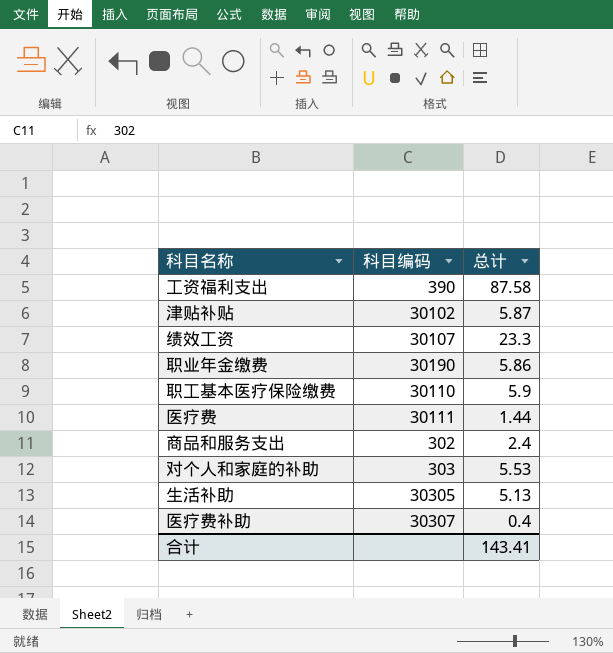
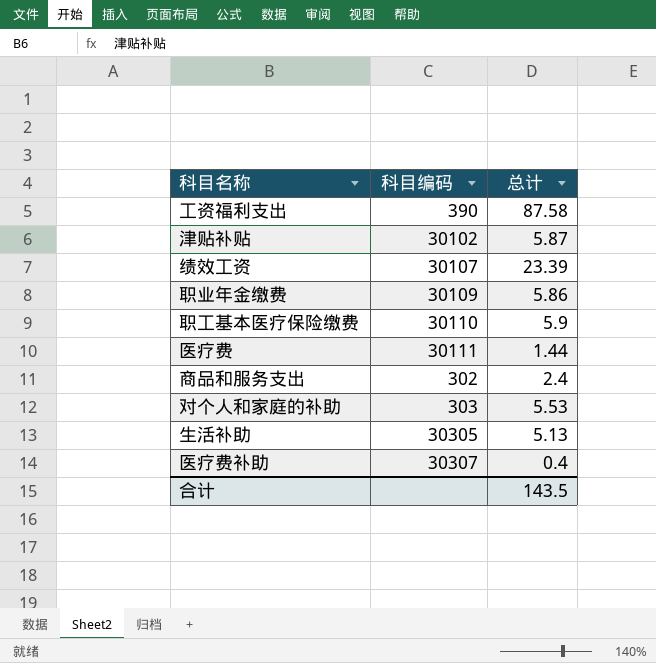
绩效工资 | 总计: 23.3 -> 23.39
职业年金缴费 | 科目编码: 30190 -> 30109
合计 | 总计: 143.41 -> 143.5

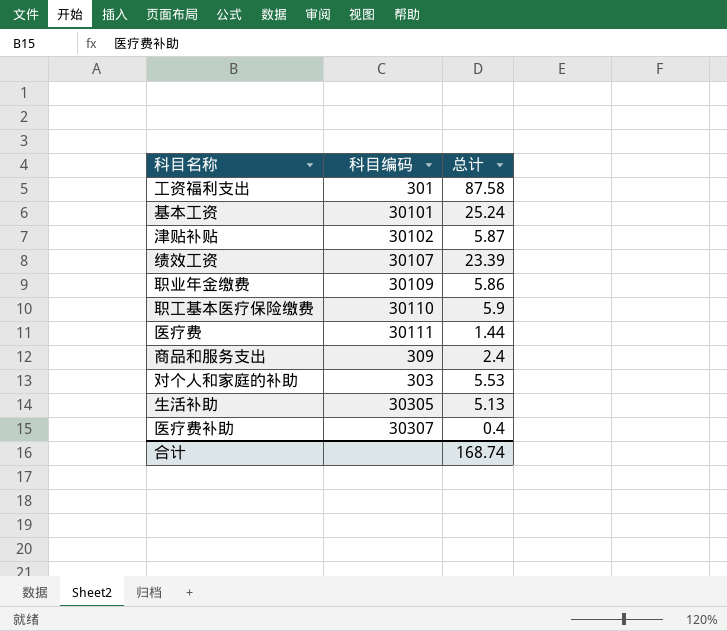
工资福利支出 | 科目编码: 390 -> 301
row 基本工资: none -> 30101 | 25.24
商品和服务支出 | 科目编码: 302 -> 309
合计 | 总计: 143.5 -> 168.74

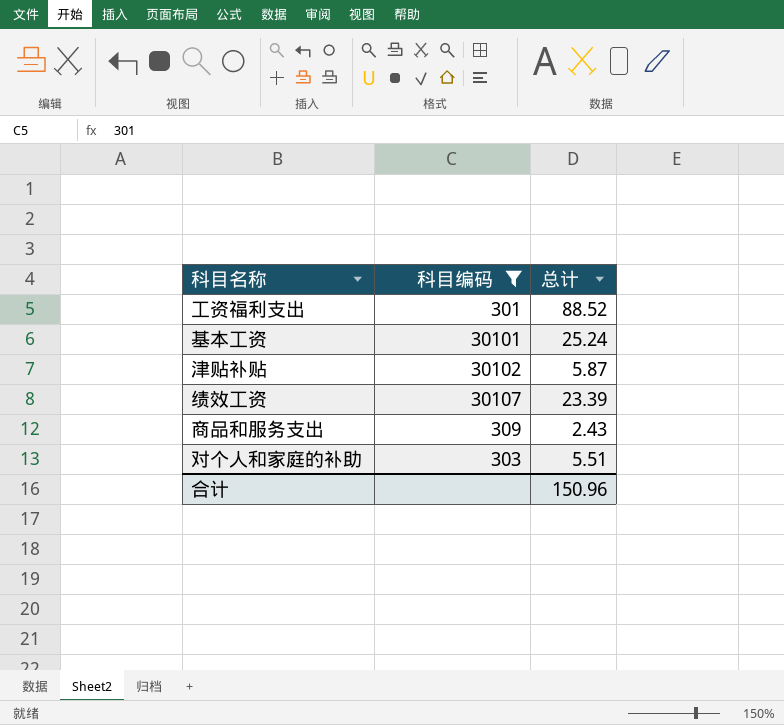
filter: none -> 科目编码 <= 30107
工资福利支出 | 总计: 87.58 -> 88.52
商品和服务支出 | 总计: 2.4 -> 2.43
对个人和家庭的补助 | 总计: 5.53 -> 5.51
合计 | 总计: 168.74 -> 150.96

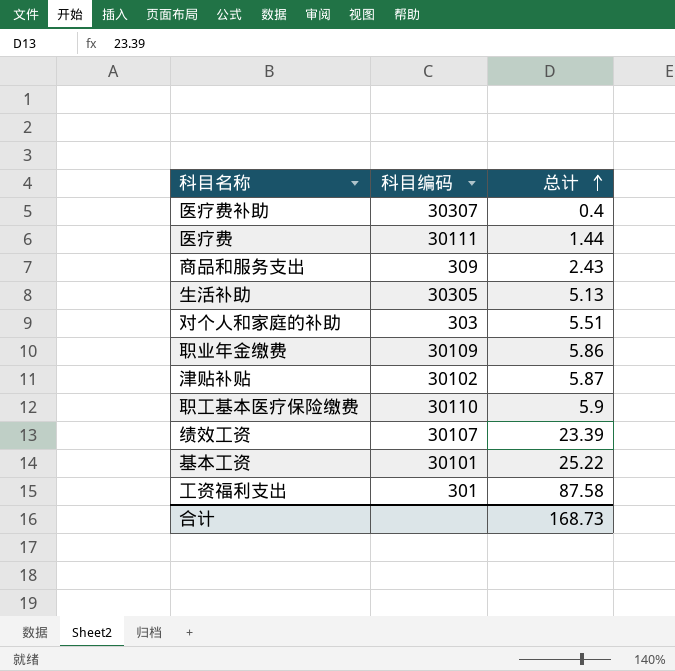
filter: 科目编码 <= 30107 -> none
row order: none -> 总计 ascending
基本工资 | 总计: 25.24 -> 25.22
工资福利支出 | 总计: 88.52 -> 87.58
合计 | 总计: 150.96 -> 168.73

